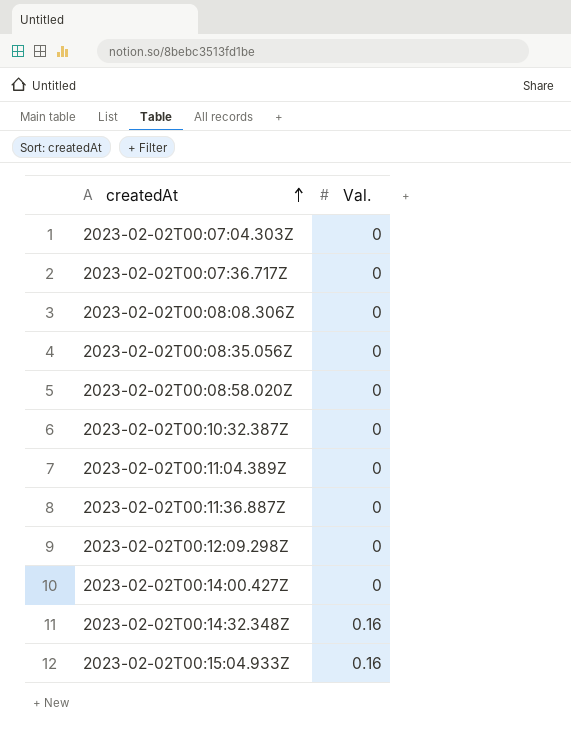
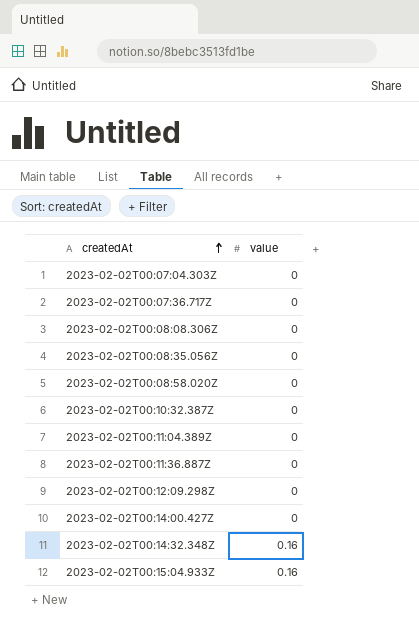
column name: Val. -> value

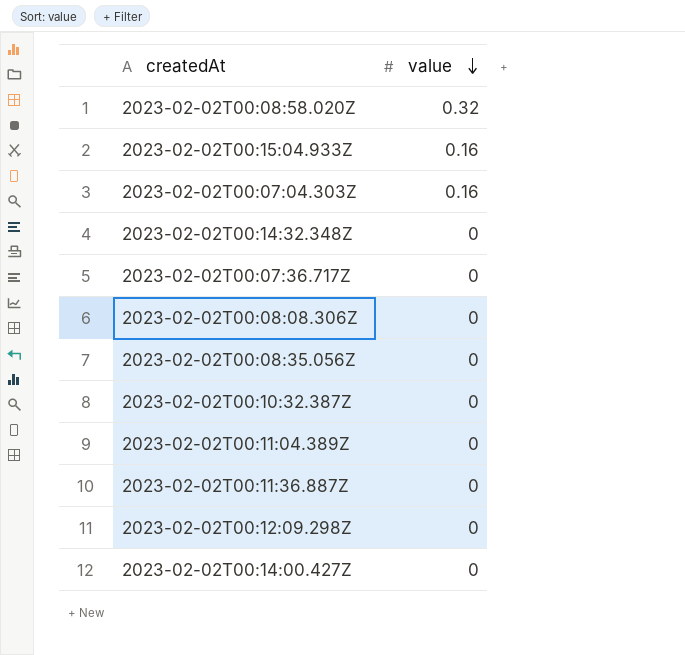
row order: createdAt ascending -> value descending
2023-02-02T00:08:58.020Z | value: 0 -> 0.32
2023-02-02T00:07:04.303Z | value: 0 -> 0.16
2023-02-02T00:14:32.348Z | value: 0.16 -> 0

